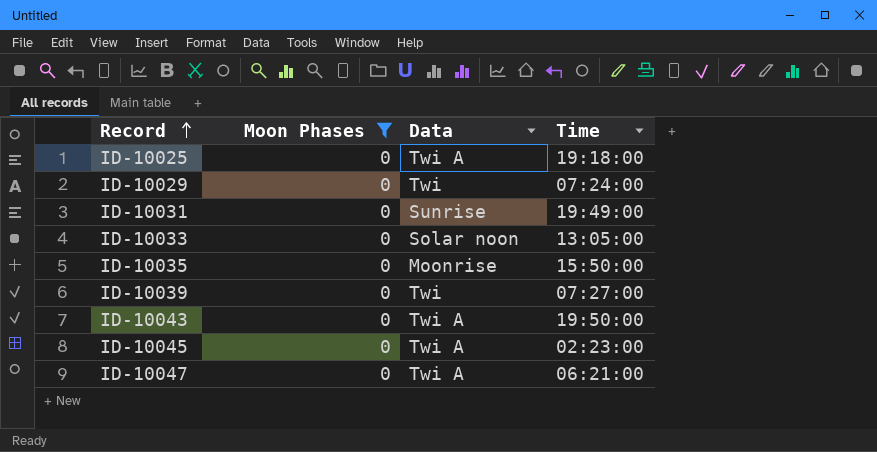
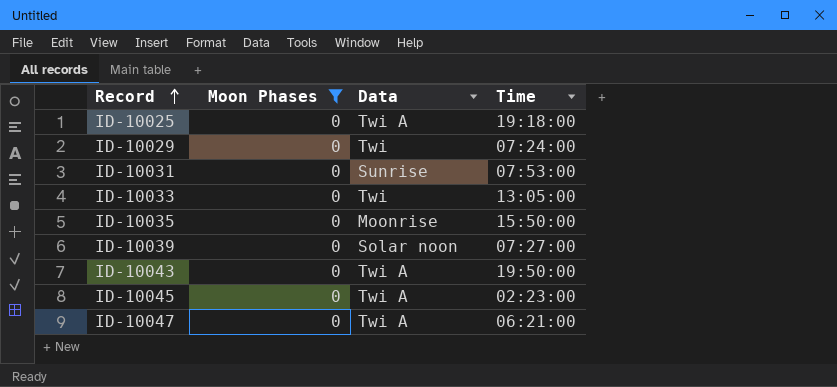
ID-10031 | Time: 19:49:00 -> 07:53:00
ID-10033 | Data: Solar noon -> Twi
ID-10039 | Data: Twi -> Solar noon

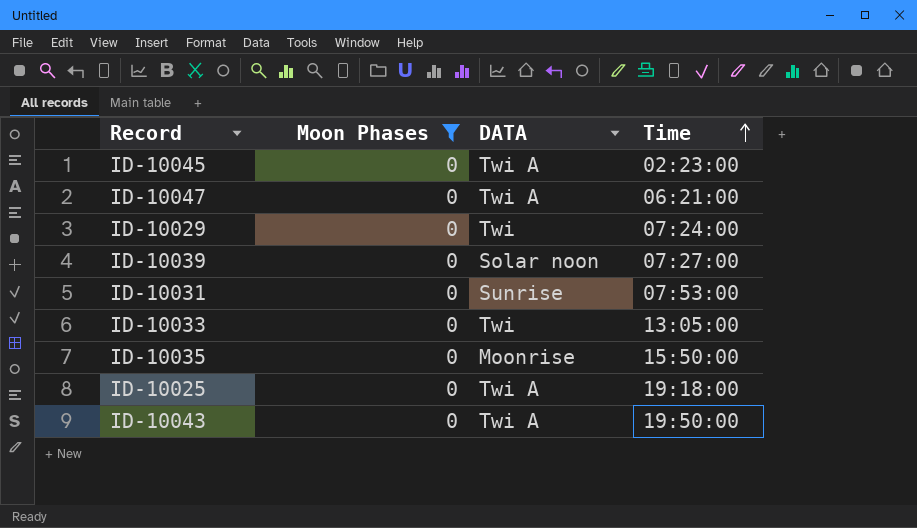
row order: Record ascending -> Time ascending
column name: Data -> DATA

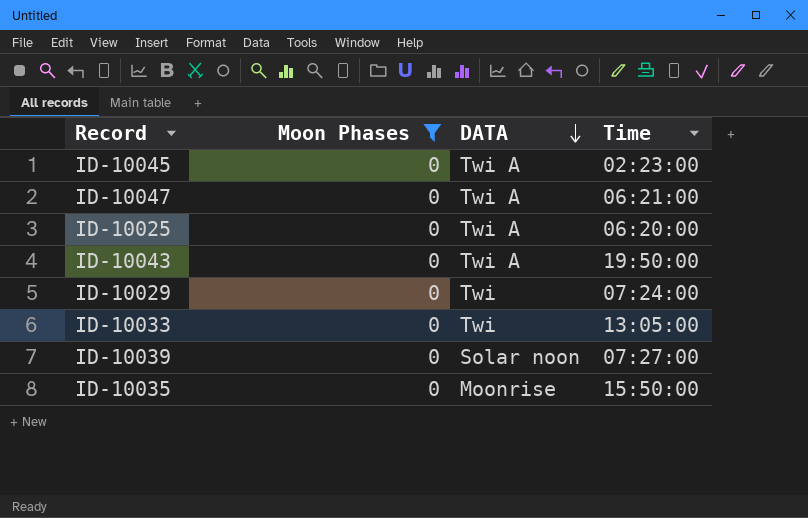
row order: Time ascending -> DATA descending
row ID-10031: 0 | Sunrise | 07:53:00 -> none
ID-10025 | Time: 19:18:00 -> 06:20:00

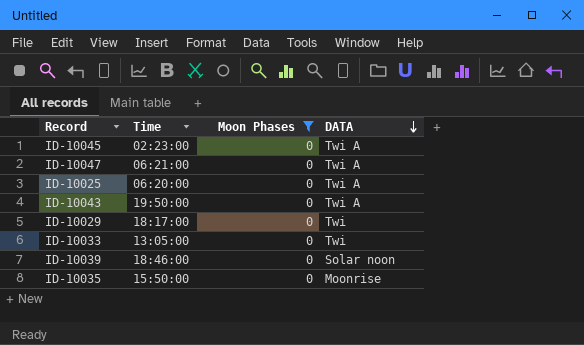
column Time | position: 4 -> 2
ID-10029 | Time: 07:24:00 -> 18:17:00
ID-10039 | Time: 07:27:00 -> 18:46:00

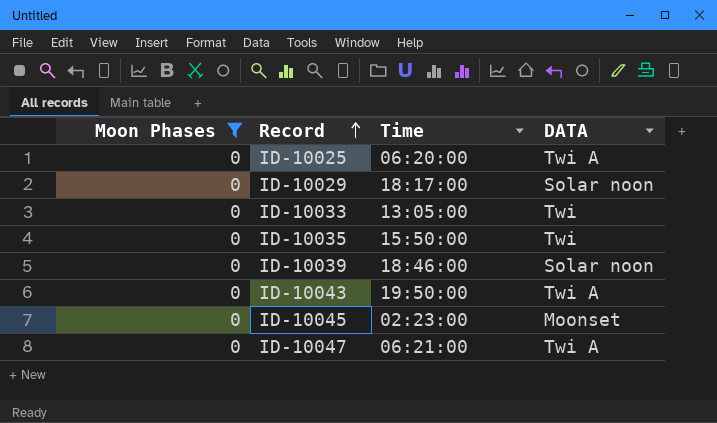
row order: DATA descending -> Record ascending
column Moon Phases | position: 3 -> 1
ID-10029 | DATA: Twi -> Solar noon
ID-10035 | DATA: Moonrise -> Twi
ID-10045 | DATA: Twi A -> Moonset

